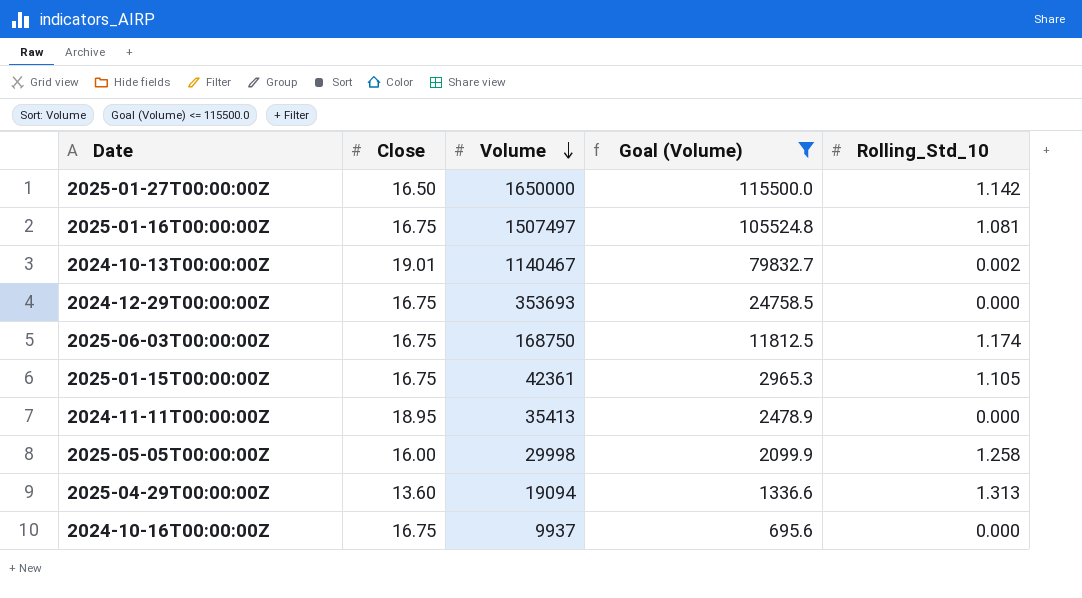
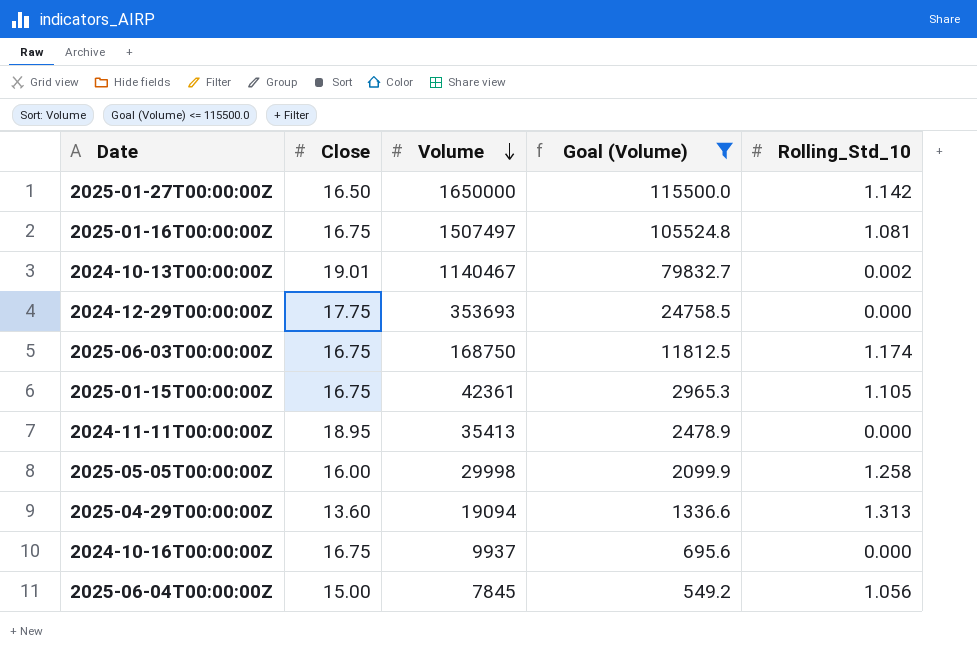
2024-12-29T00:00:00Z | Close: 16.75 -> 17.75
row 2025-06-04T00:00:00Z: none -> 15.00 | 7845 | 549.2 | 1.056

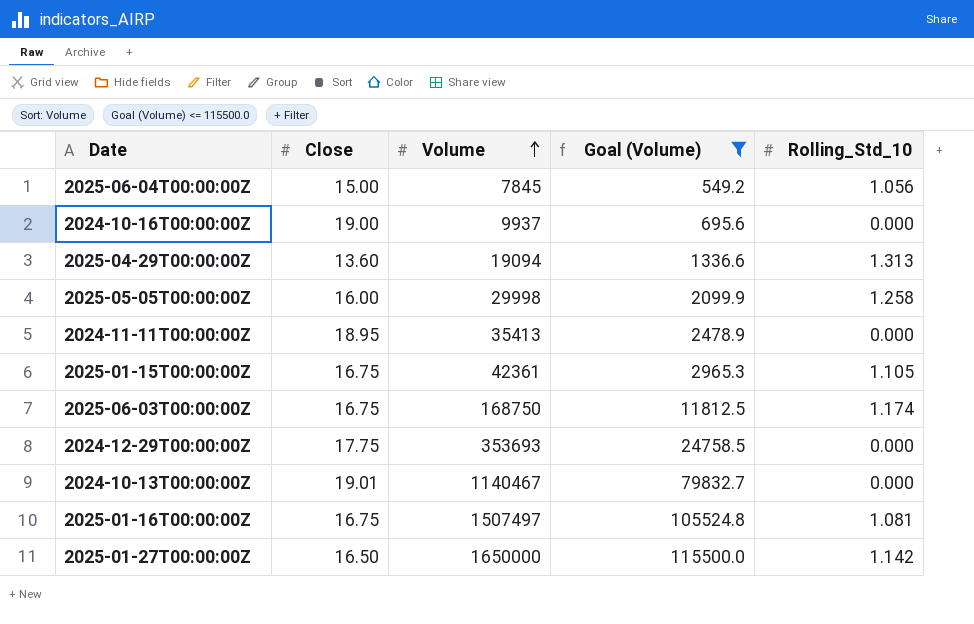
row order: Volume descending -> Volume ascending
2024-10-16T00:00:00Z | Close: 16.75 -> 19.00
2024-10-13T00:00:00Z | Rolling_Std_10: 0.002 -> 0.000

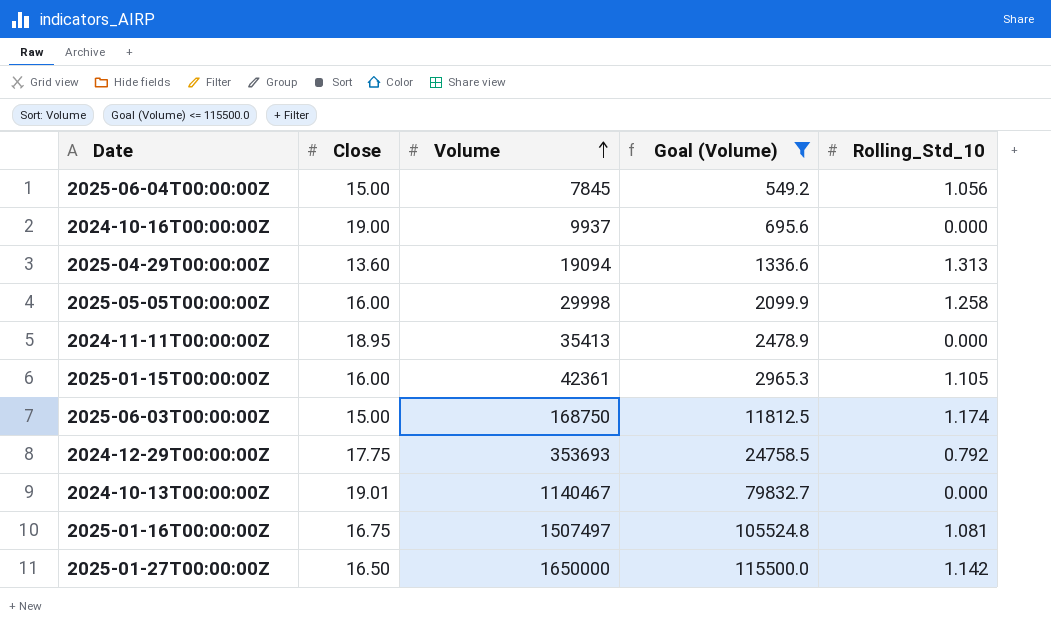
2025-01-15T00:00:00Z | Close: 16.75 -> 16.00
2025-06-03T00:00:00Z | Close: 16.75 -> 15.00
2024-12-29T00:00:00Z | Rolling_Std_10: 0.000 -> 0.792

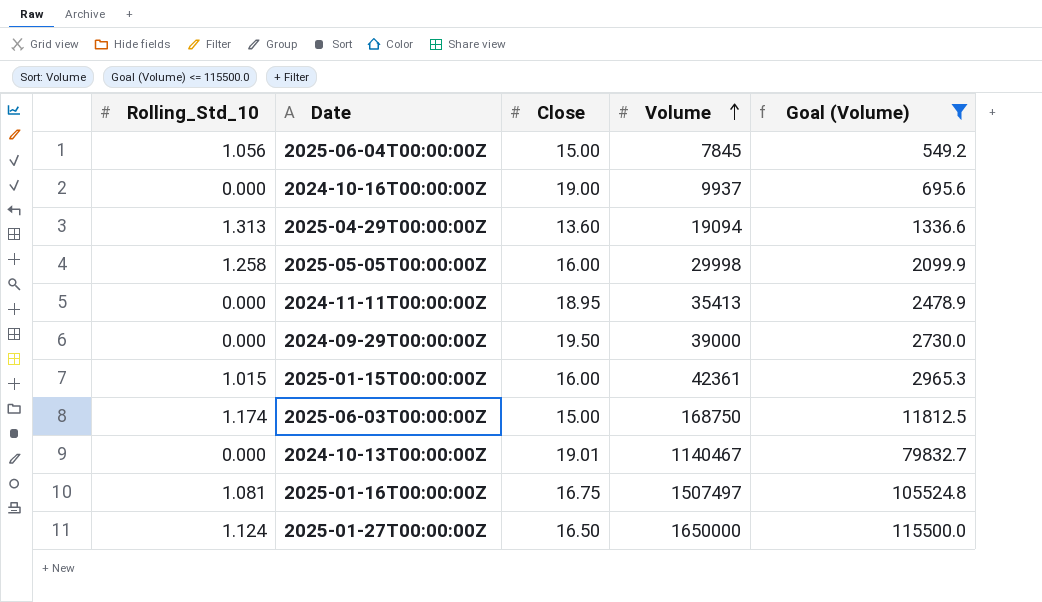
column Rolling_Std_10 | position: 5 -> 1
row 2024-12-29T00:00:00Z: 17.75 | 353693 | 24758.5 | 0.792 -> none
row 2024-09-29T00:00:00Z: none -> 0.000 | 19.50 | 39000 | 2730.0
2025-01-15T00:00:00Z | Rolling_Std_10: 1.105 -> 1.015
2025-01-27T00:00:00Z | Rolling_Std_10: 1.142 -> 1.124

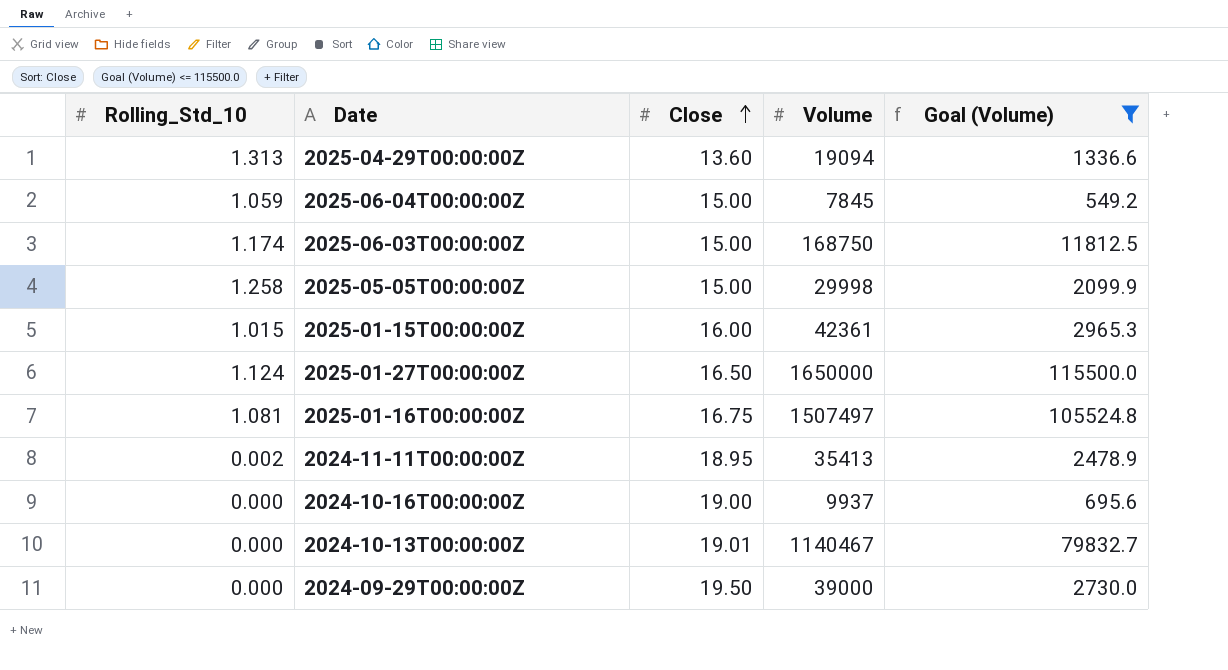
row order: Volume ascending -> Close ascending
2025-06-04T00:00:00Z | Rolling_Std_10: 1.056 -> 1.059
2025-05-05T00:00:00Z | Close: 16.00 -> 15.00
2024-11-11T00:00:00Z | Rolling_Std_10: 0.000 -> 0.002

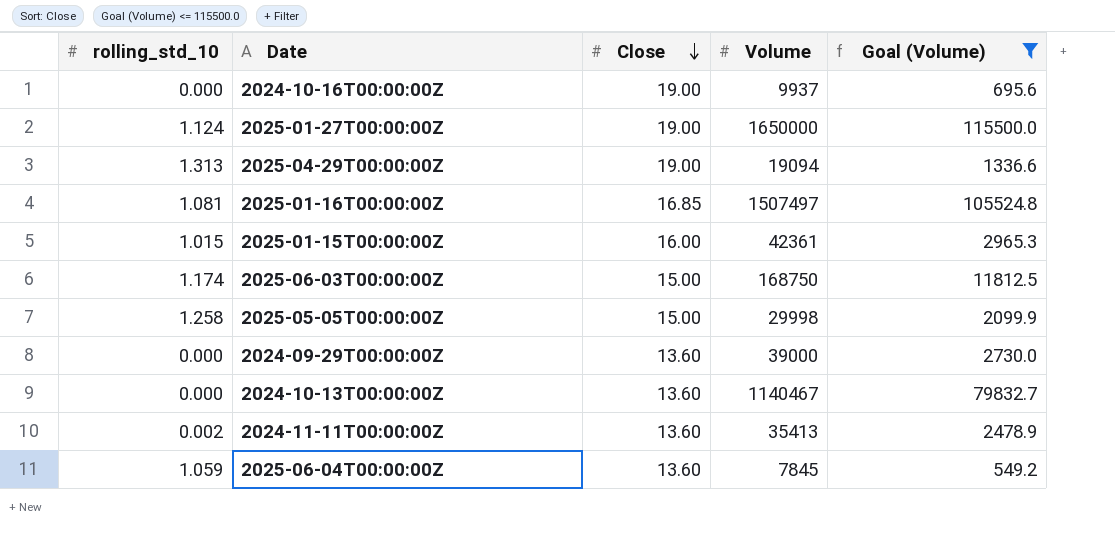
row order: Close ascending -> Close descending
column name: Rolling_Std_10 -> rolling_std_10
2025-01-27T00:00:00Z | Close: 16.50 -> 19.00
2025-04-29T00:00:00Z | Close: 13.60 -> 19.00
2025-01-16T00:00:00Z | Close: 16.75 -> 16.85
2024-09-29T00:00:00Z | Close: 19.50 -> 13.60
2024-10-13T00:00:00Z | Close: 19.01 -> 13.60
2024-11-11T00:00:00Z | Close: 18.95 -> 13.60
2025-06-04T00:00:00Z | Close: 15.00 -> 13.60

